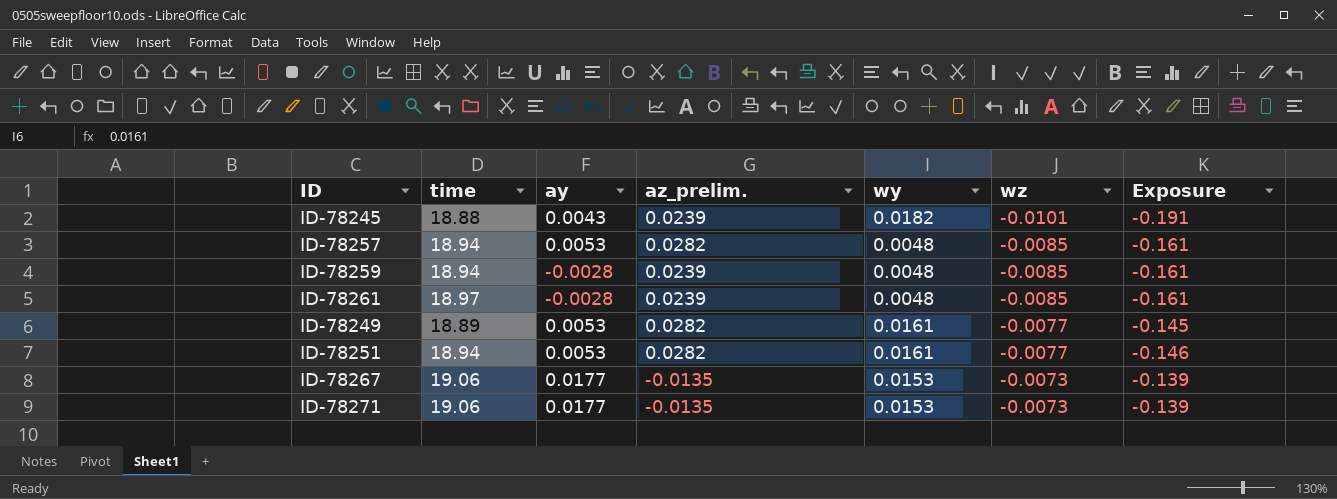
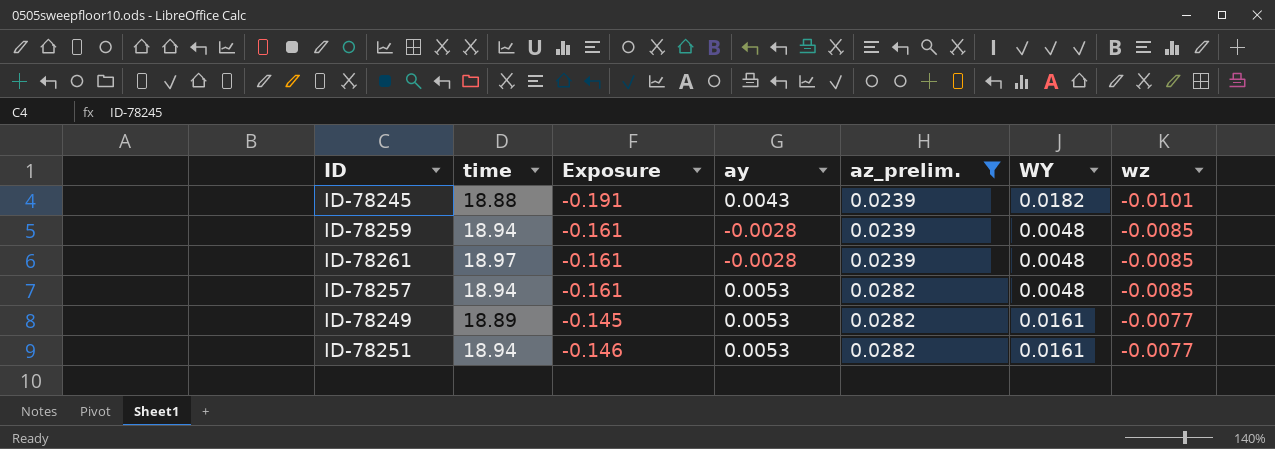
filter: none -> az_prelim. != -0.0135
row order: wz ascending -> az_prelim. ascending
column Exposure | position: 7 -> 3
column name: wy -> WY

